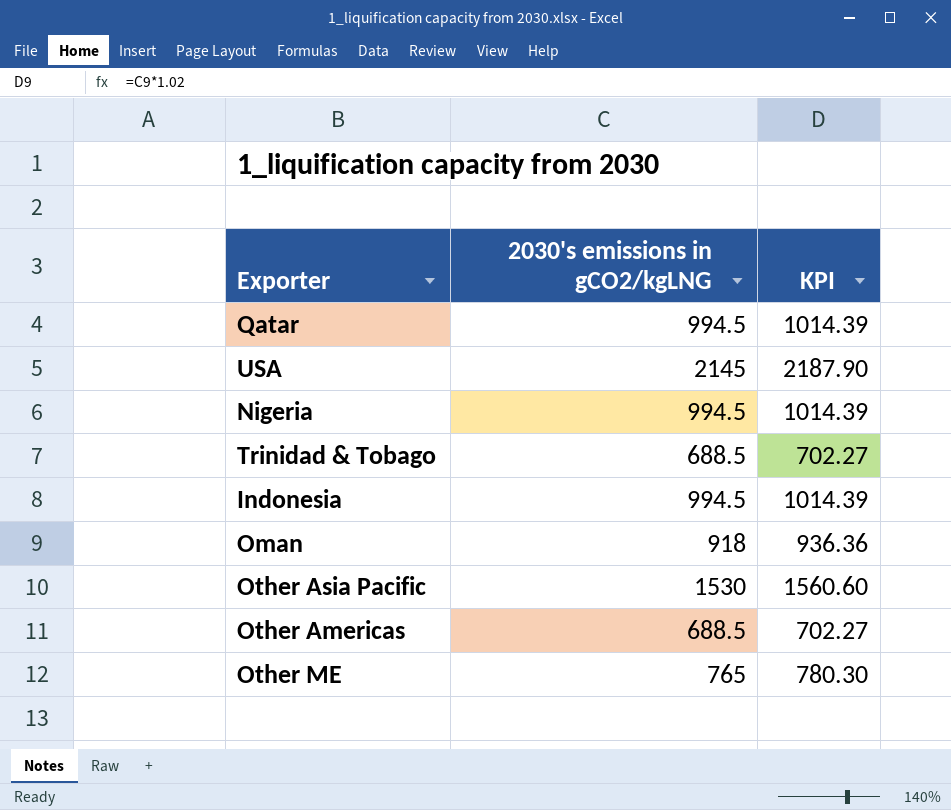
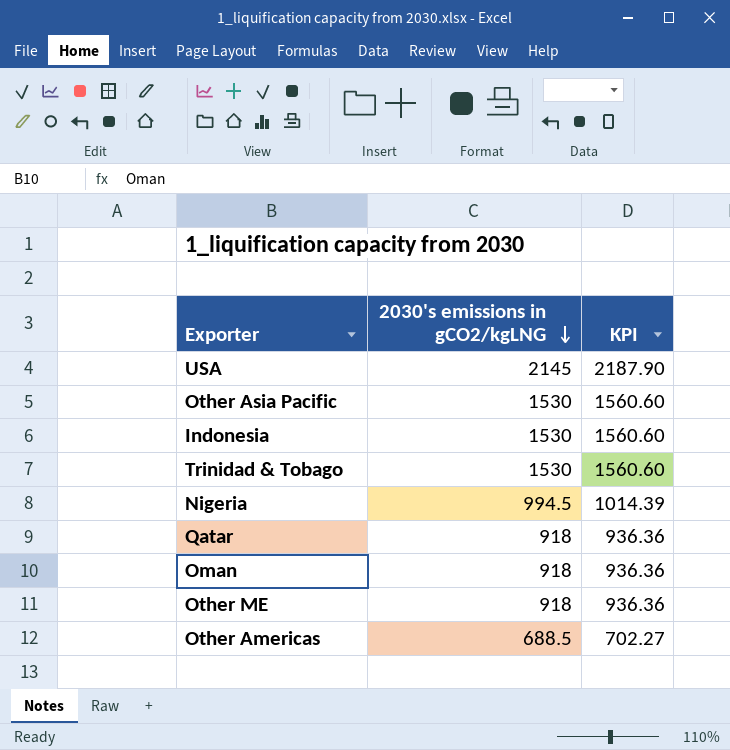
row order: none -> 2030's emissions in gCO2/kgLNG descending
Indonesia | 2030's emissions in gCO2/kgLNG: 994.5 -> 1530
Indonesia | KPI: 1014.39 -> 1560.60
Trinidad & Tobago | 2030's emissions in gCO2/kgLNG: 688.5 -> 1530
Trinidad & Tobago | KPI: 702.27 -> 1560.60
Qatar | 2030's emissions in gCO2/kgLNG: 994.5 -> 918
Qatar | KPI: 1014.39 -> 936.36
Other ME | 2030's emissions in gCO2/kgLNG: 765 -> 918
Other ME | KPI: 780.30 -> 936.36

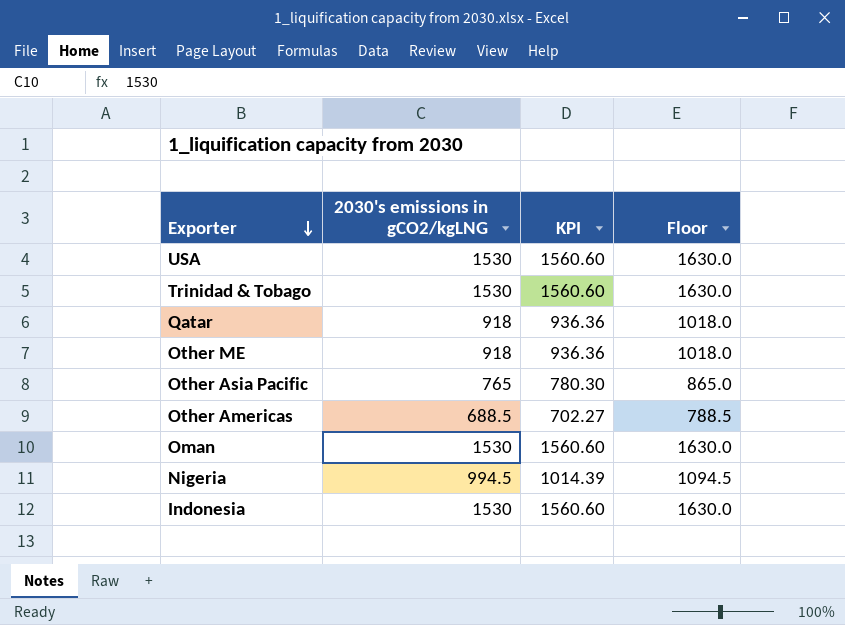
row order: 2030's emissions in gCO2/kgLNG descending -> Exporter descending
column Floor | formula: none -> [2030's emissions in gCO2/kgLNG] + 100
USA | 2030's emissions in gCO2/kgLNG: 2145 -> 1530
USA | KPI: 2187.90 -> 1560.60
Other Asia Pacific | 2030's emissions in gCO2/kgLNG: 1530 -> 765
Other Asia Pacific | KPI: 1560.60 -> 780.30
Oman | 2030's emissions in gCO2/kgLNG: 918 -> 1530
Oman | KPI: 936.36 -> 1560.60

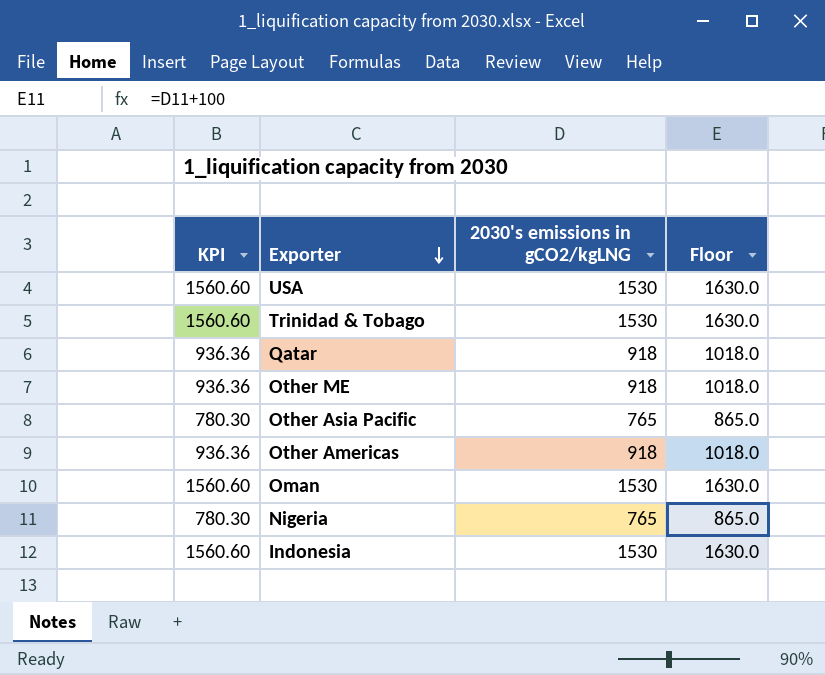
column KPI | position: 3 -> 1
Other Americas | KPI: 702.27 -> 936.36
Other Americas | 2030's emissions in gCO2/kgLNG: 688.5 -> 918
Other Americas | Floor: 788.5 -> 1018.0
Nigeria | KPI: 1014.39 -> 780.30
Nigeria | 2030's emissions in gCO2/kgLNG: 994.5 -> 765
Nigeria | Floor: 1094.5 -> 865.0

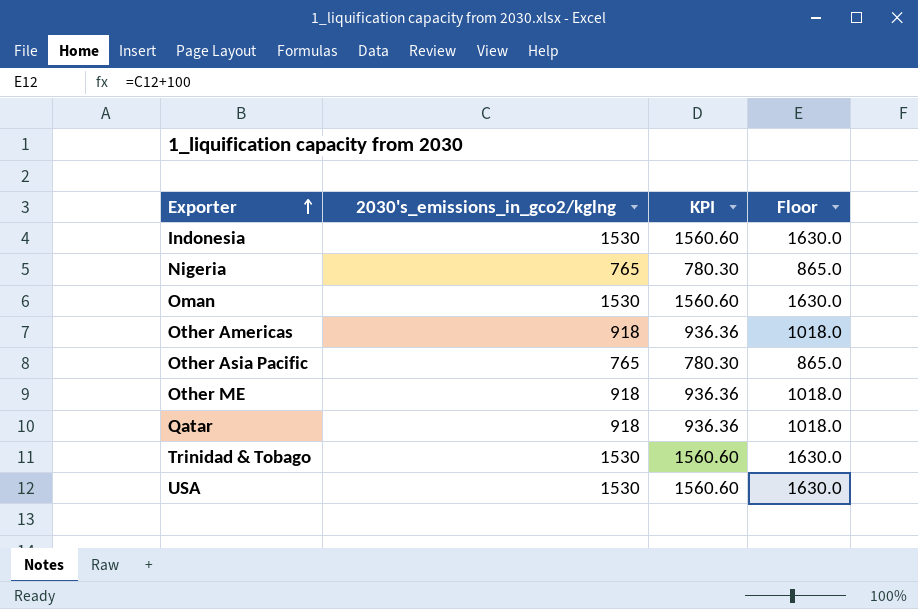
row order: Exporter descending -> Exporter ascending
column name: 2030's emissions in gCO2/kgLNG -> 2030's_emissions_in_gco2/kglng
column KPI | position: 1 -> 3

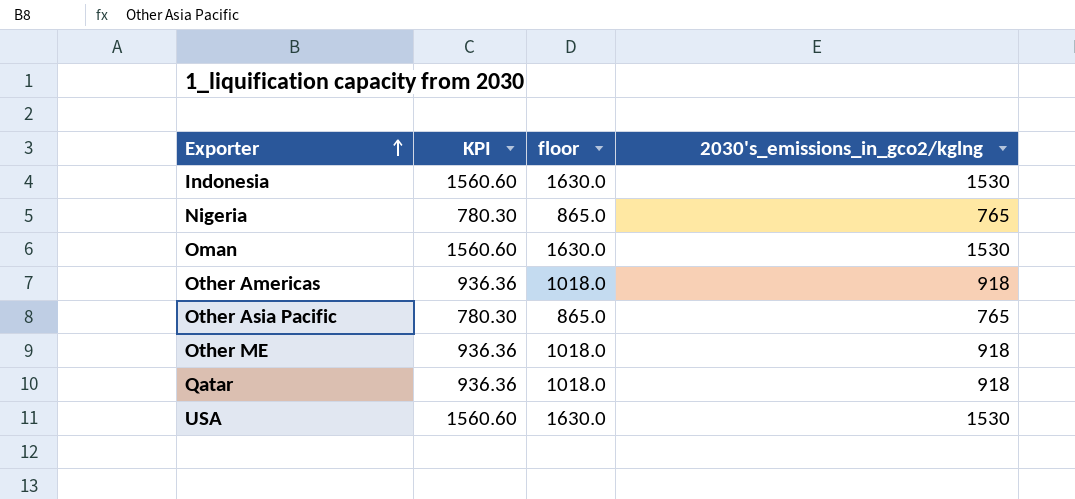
column name: Floor -> floor
column 2030's_emissions_in_gco2/kglng | position: 2 -> 4
row Trinidad & Tobago: 1530 | 1560.60 | 1630.0 -> none

